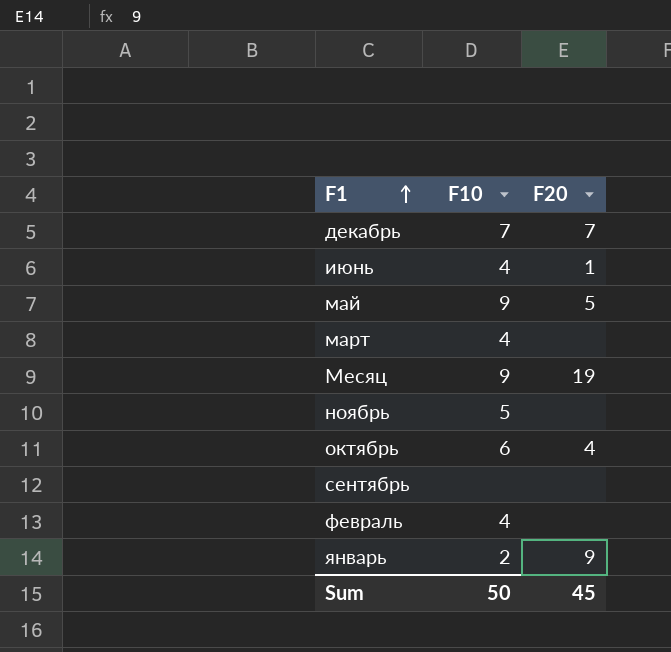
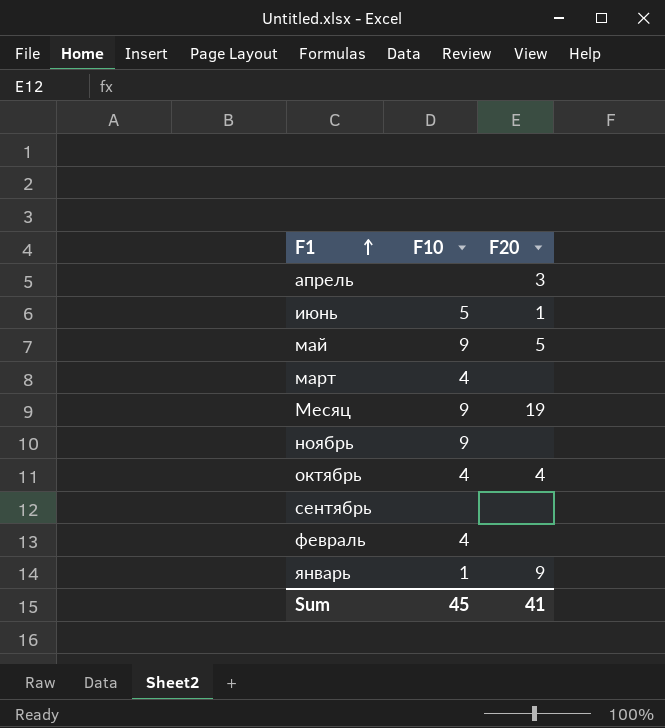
row декабрь: 7 | 7 -> none
row апрель: none -> none | 3
июнь | F10: 4 -> 5
ноябрь | F10: 5 -> 9
октябрь | F10: 6 -> 4
январь | F10: 2 -> 1
Sum | F10: 50 -> 45
Sum | F20: 45 -> 41

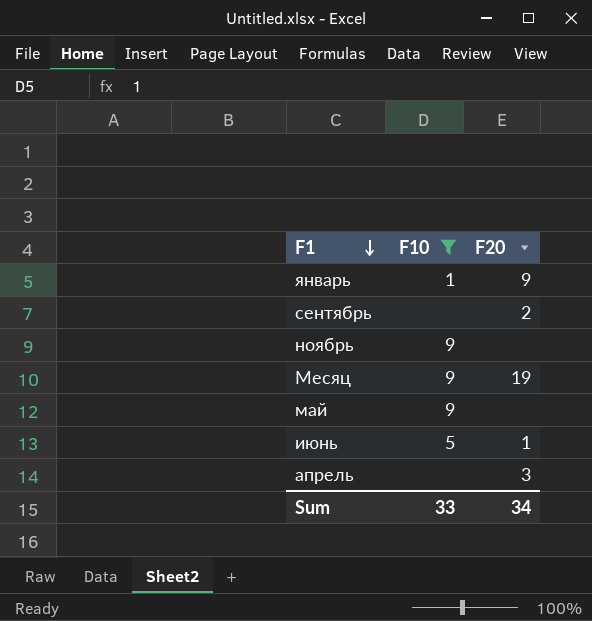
filter: none -> F10 != 4
row order: F1 ascending -> F1 descending
сентябрь | F20: none -> 2
май | F20: 5 -> none
Sum | F10: 45 -> 33
Sum | F20: 41 -> 34

